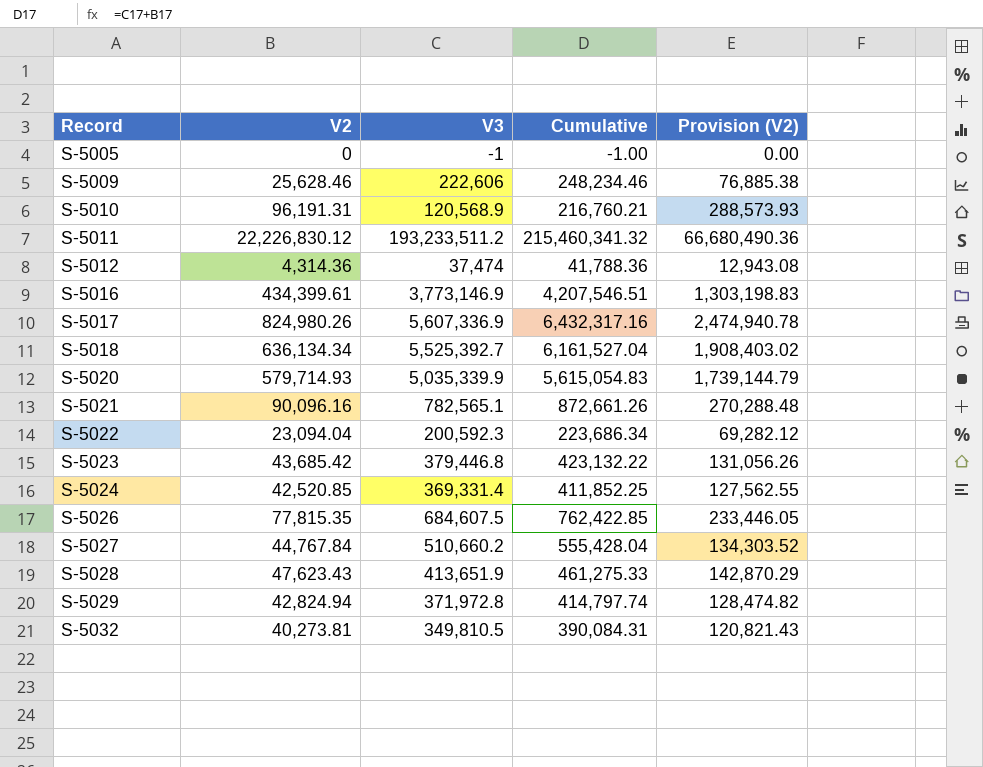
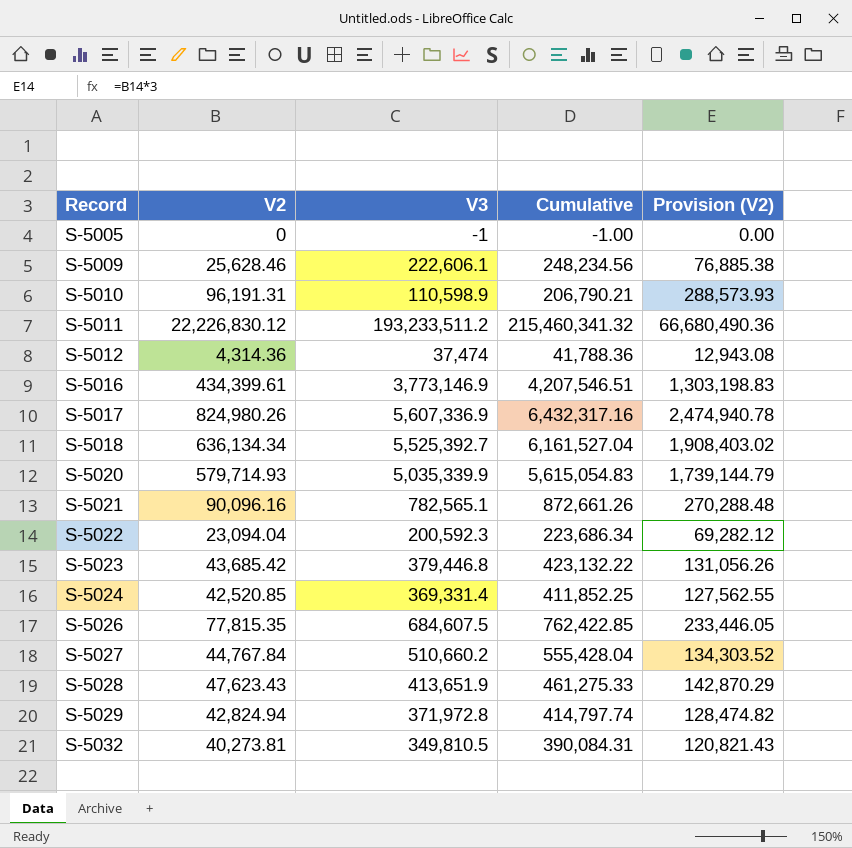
S-5009 | V3: 222,606 -> 222,606.1
S-5009 | Cumulative: 248,234.46 -> 248,234.56
S-5010 | V3: 120,568.9 -> 110,598.9
S-5010 | Cumulative: 216,760.21 -> 206,790.21

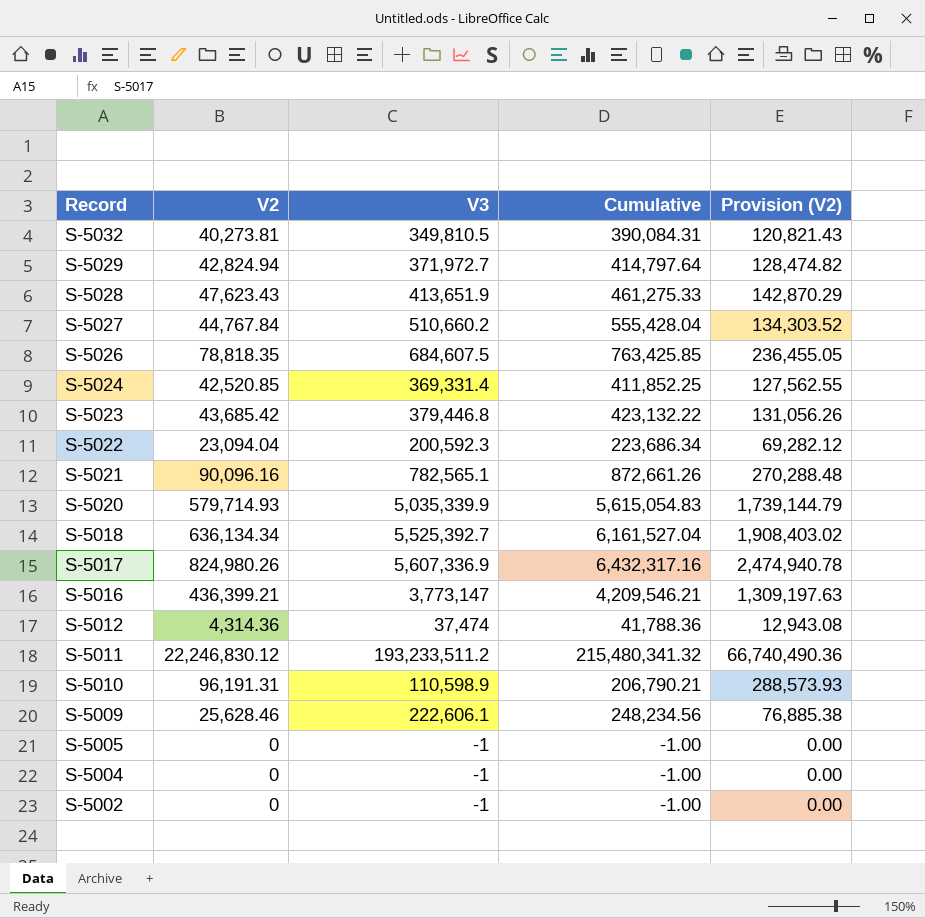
row order: Record ascending -> Record descending
S-5029 | V3: 371,972.8 -> 371,972.7
S-5029 | Cumulative: 414,797.74 -> 414,797.64
S-5026 | V2: 77,815.35 -> 78,818.35
S-5026 | Cumulative: 762,422.85 -> 763,425.85
S-5026 | Provision (V2): 233,446.05 -> 236,455.05
S-5016 | V2: 434,399.61 -> 436,399.21
S-5016 | V3: 3,773,146.9 -> 3,773,147
S-5016 | Cumulative: 4,207,546.51 -> 4,209,546.21
S-5016 | Provision (V2): 1,303,198.83 -> 1,309,197.63
S-5011 | V2: 22,226,830.12 -> 22,246,830.12
S-5011 | Cumulative: 215,460,341.32 -> 215,480,341.32
S-5011 | Provision (V2): 66,680,490.36 -> 66,740,490.36
row S-5004: none -> 0 | -1 | -1.00 | 0.00
row S-5002: none -> 0 | -1 | -1.00 | 0.00

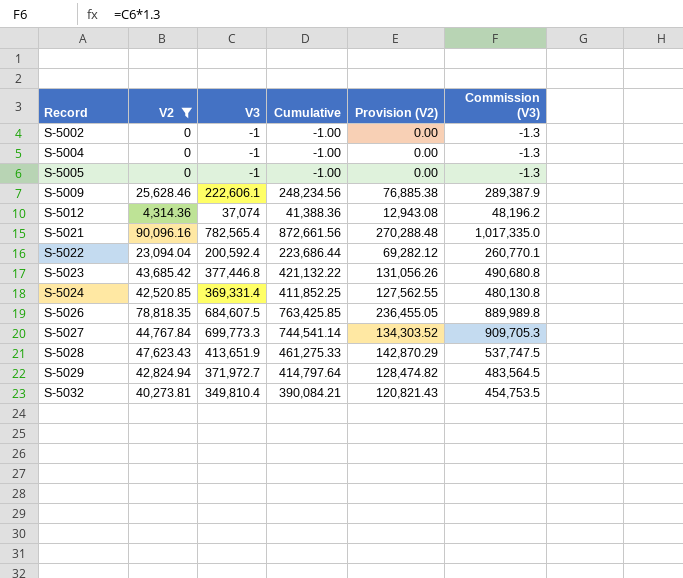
filter: none -> V2 <= 90,096.16
row order: Record descending -> Record ascending
column Commission (V3) | formula: none -> [V3] * 1.3
S-5012 | V3: 37,474 -> 37,074
S-5012 | Cumulative: 41,788.36 -> 41,388.36
S-5021 | V3: 782,565.1 -> 782,565.4
S-5021 | Cumulative: 872,661.26 -> 872,661.56
S-5022 | V3: 200,592.3 -> 200,592.4
S-5022 | Cumulative: 223,686.34 -> 223,686.44
S-5023 | V3: 379,446.8 -> 377,446.8
S-5023 | Cumulative: 423,132.22 -> 421,132.22
S-5027 | V3: 510,660.2 -> 699,773.3
S-5027 | Cumulative: 555,428.04 -> 744,541.14
S-5032 | V3: 349,810.5 -> 349,810.4
S-5032 | Cumulative: 390,084.31 -> 390,084.21

